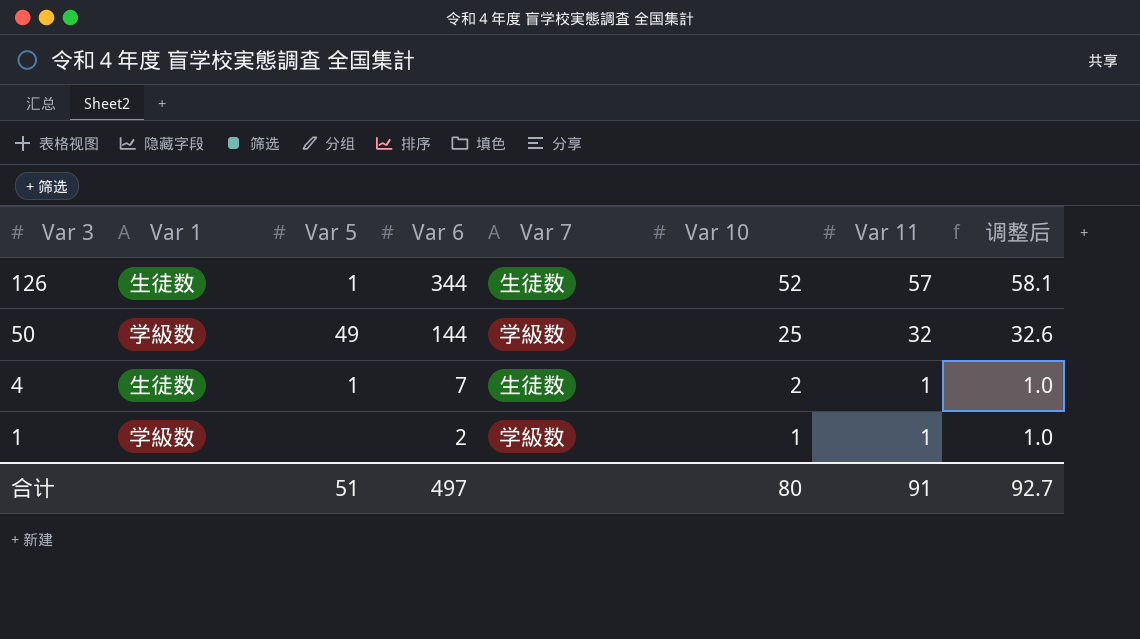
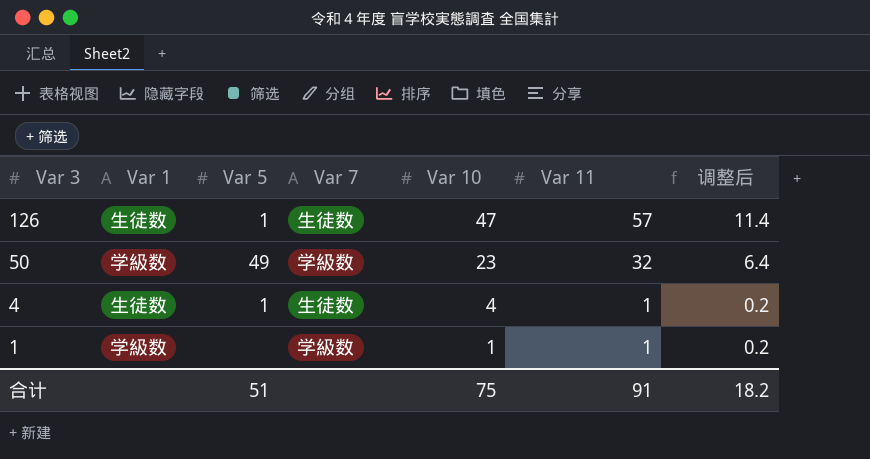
column Var 6 | position: 4 -> none
column 调整后 | formula: [Var 11] * 1.02 -> [Var 11] * 0.2
126 | Var 10: 52 -> 47
50 | Var 10: 25 -> 23
4 | Var 10: 2 -> 4
合计 | Var 10: 80 -> 75
合计 | 调整后: 92.7 -> 18.2

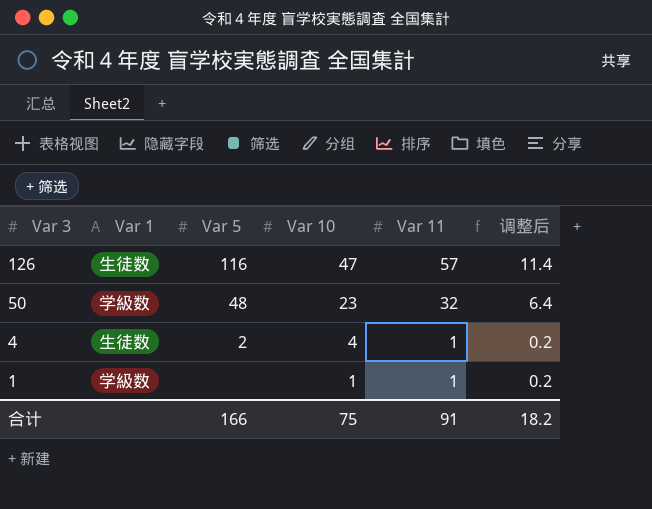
column Var 7 | position: 4 -> none
126 | Var 5: 1 -> 116
50 | Var 5: 49 -> 48
4 | Var 5: 1 -> 2
合计 | Var 5: 51 -> 166

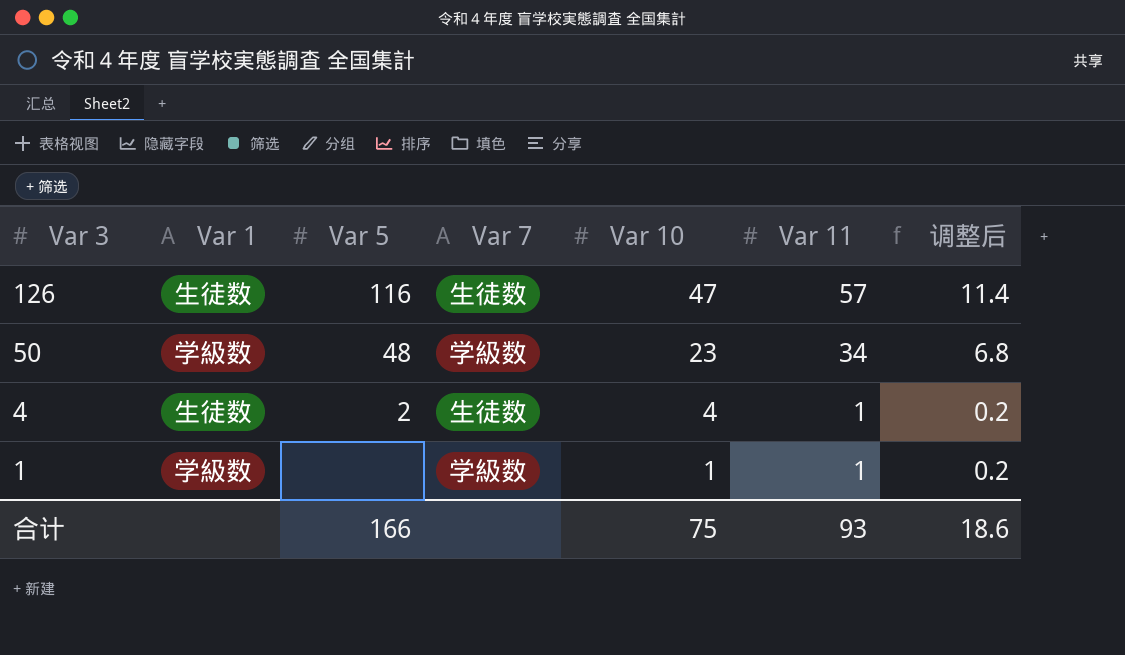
column Var 7 | position: none -> 4
50 | Var 11: 32 -> 34
50 | 调整后: 6.4 -> 6.8
合计 | Var 11: 91 -> 93
合计 | 调整后: 18.2 -> 18.6

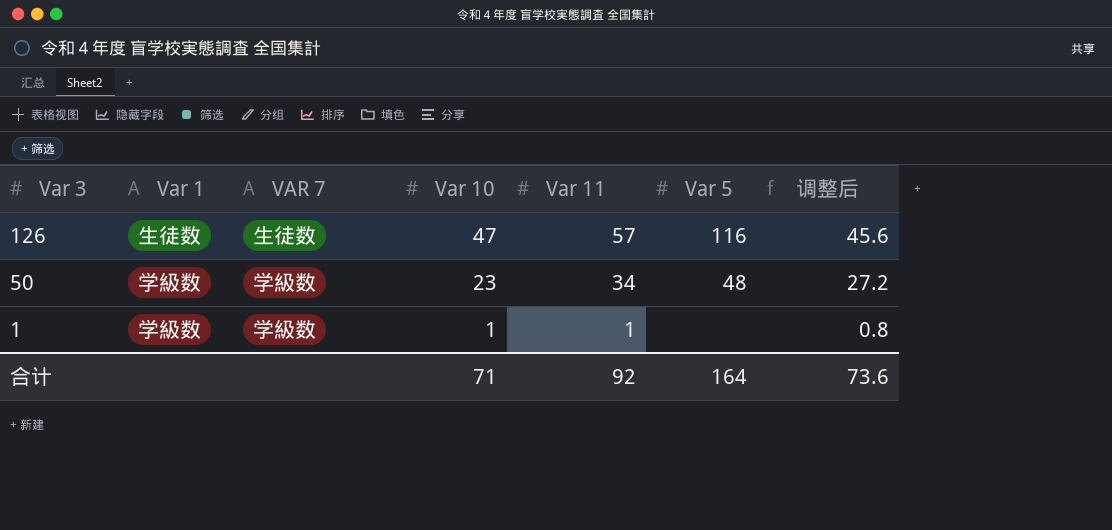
column name: Var 7 -> VAR 7
column Var 5 | position: 3 -> 6
column 调整后 | formula: [Var 11] * 0.2 -> [Var 11] * 0.8
row 4: 生徒数 | 2 | 生徒数 | 4 | 1 | 0.2 -> none
合计 | Var 10: 75 -> 71
合计 | Var 11: 93 -> 92
合计 | Var 5: 166 -> 164
合计 | 调整后: 18.6 -> 73.6

